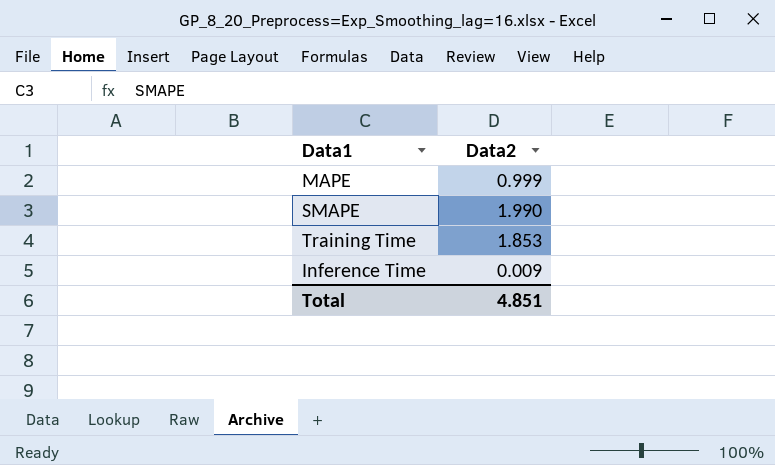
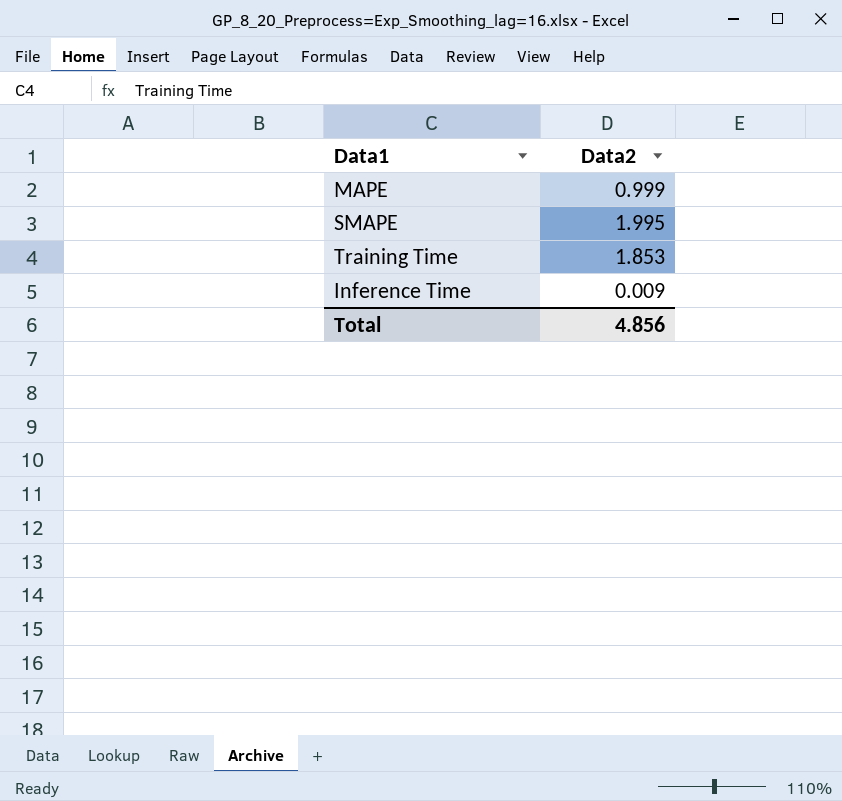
SMAPE | Data2: 1.990 -> 1.995
Total | Data2: 4.851 -> 4.856

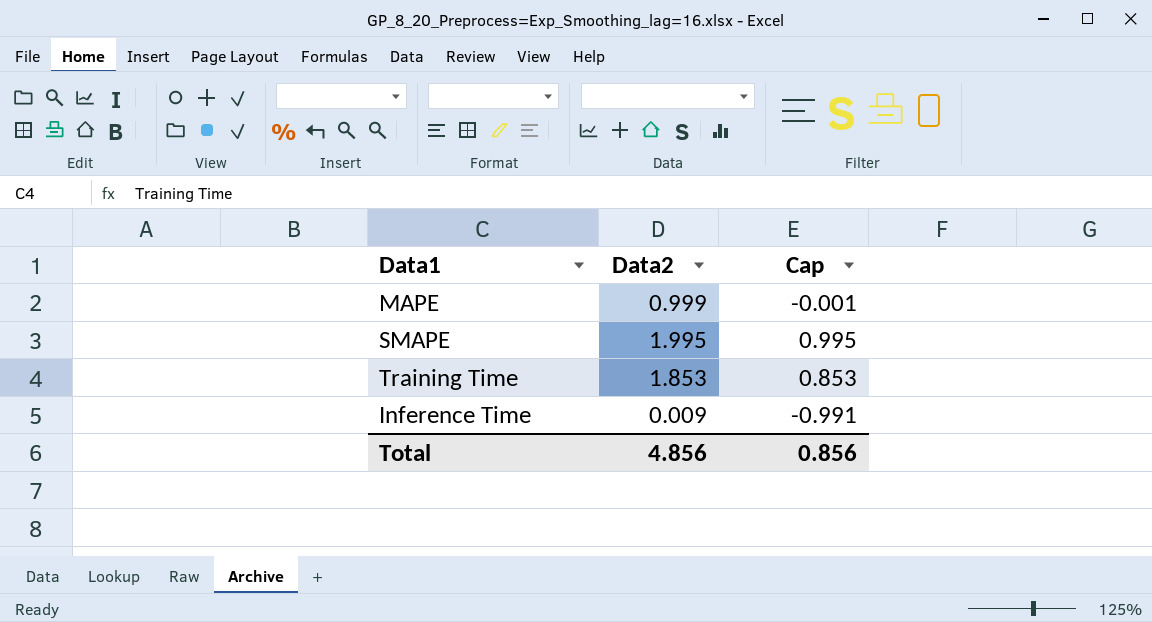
column Cap | formula: none -> [Data2] - 1

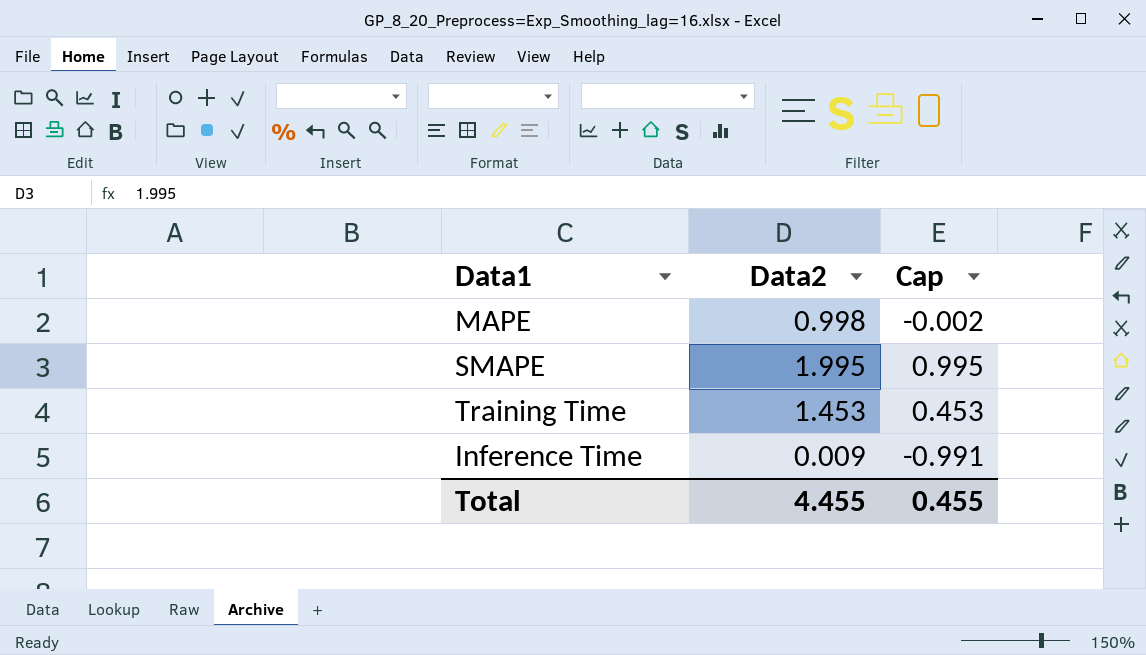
MAPE | Data2: 0.999 -> 0.998
MAPE | Cap: -0.001 -> -0.002
Training Time | Data2: 1.853 -> 1.453
Training Time | Cap: 0.853 -> 0.453
Total | Data2: 4.856 -> 4.455
Total | Cap: 0.856 -> 0.455

